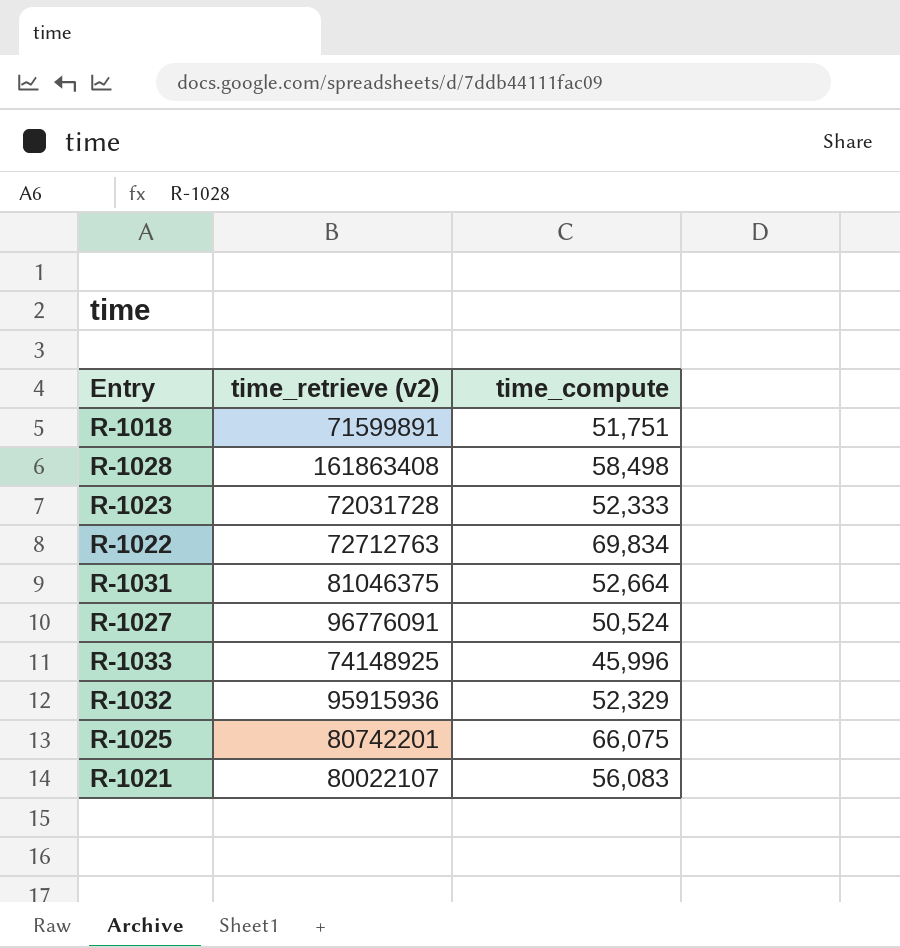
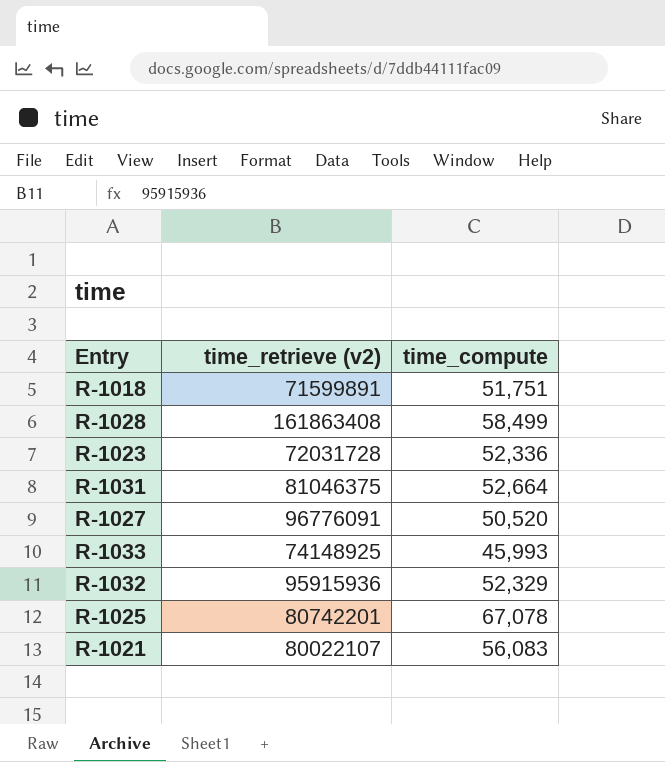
row R-1022: 72712763 | 69,834 -> none
R-1028 | time_compute: 58,498 -> 58,499
R-1023 | time_compute: 52,333 -> 52,336
R-1027 | time_compute: 50,524 -> 50,520
R-1033 | time_compute: 45,996 -> 45,993
R-1025 | time_compute: 66,075 -> 67,078

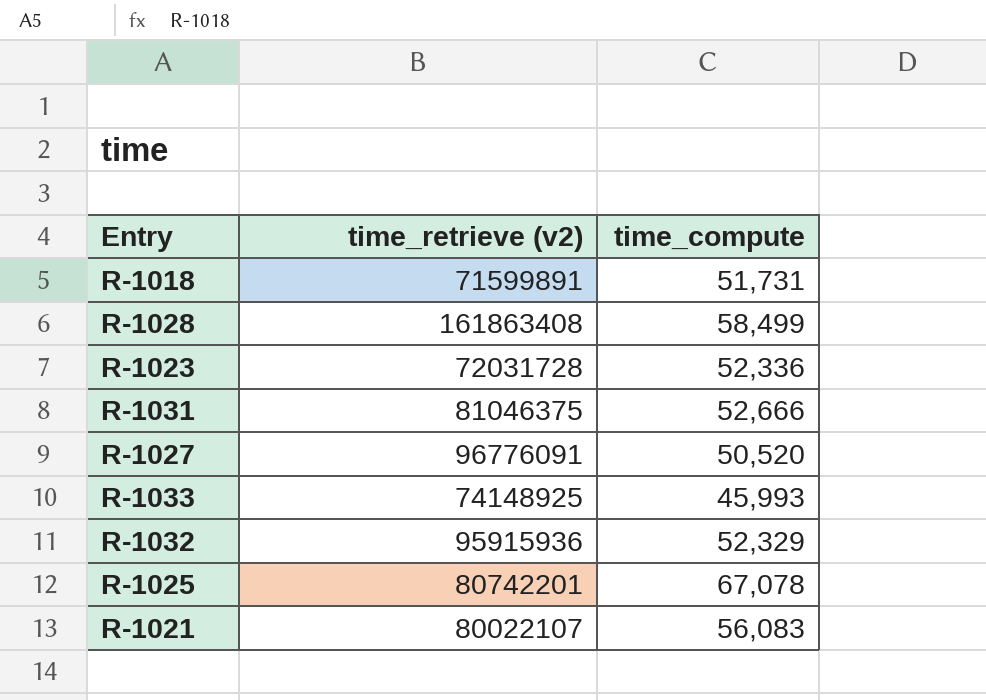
R-1018 | time_compute: 51,751 -> 51,731
R-1031 | time_compute: 52,664 -> 52,666

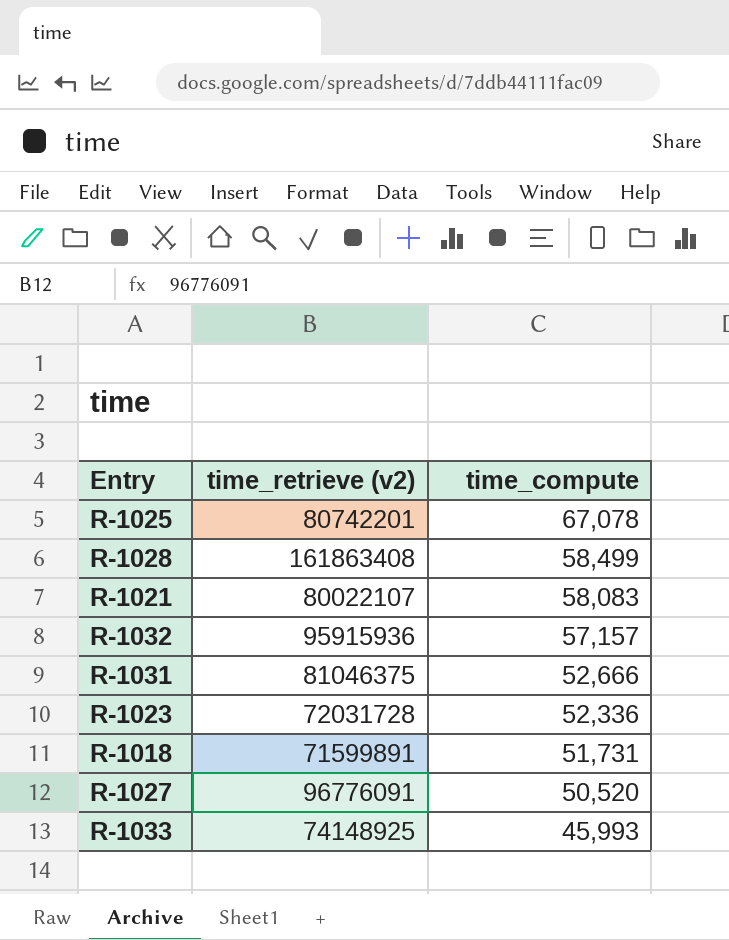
row order: none -> time_compute descending
R-1021 | time_compute: 56,083 -> 58,083
R-1032 | time_compute: 52,329 -> 57,157

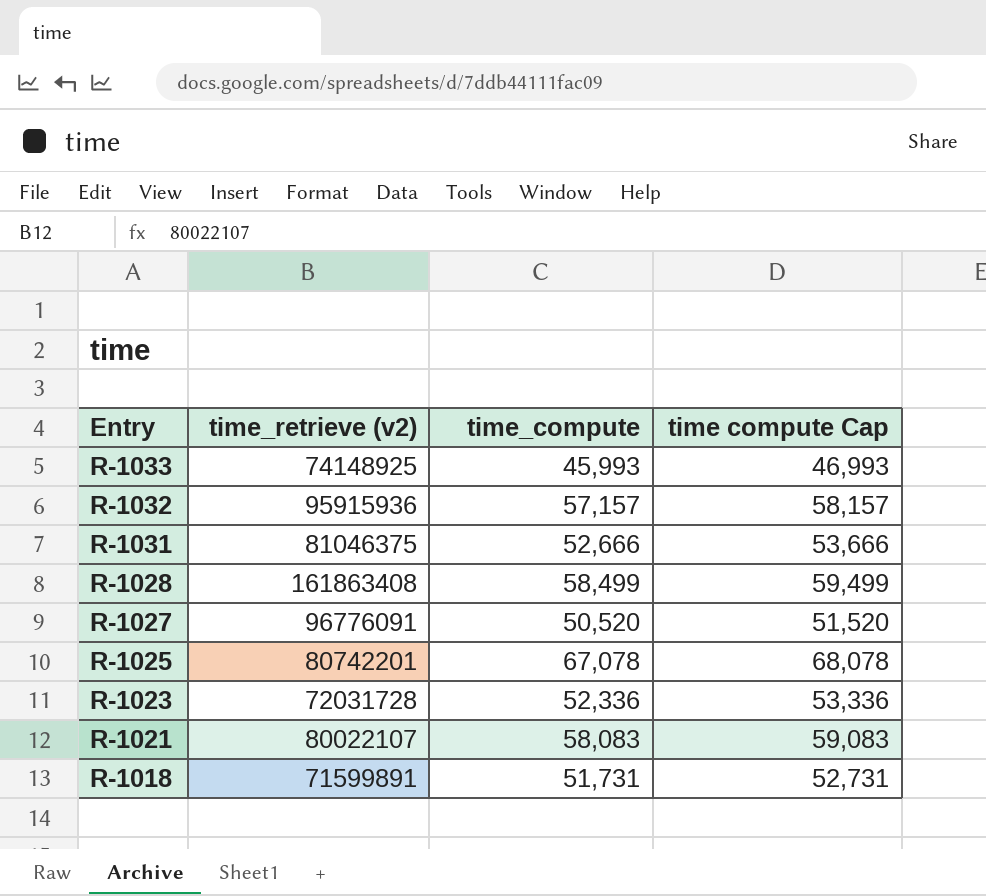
row order: time_compute descending -> Entry descending
column time compute Cap | formula: none -> [time_compute] + 1000

